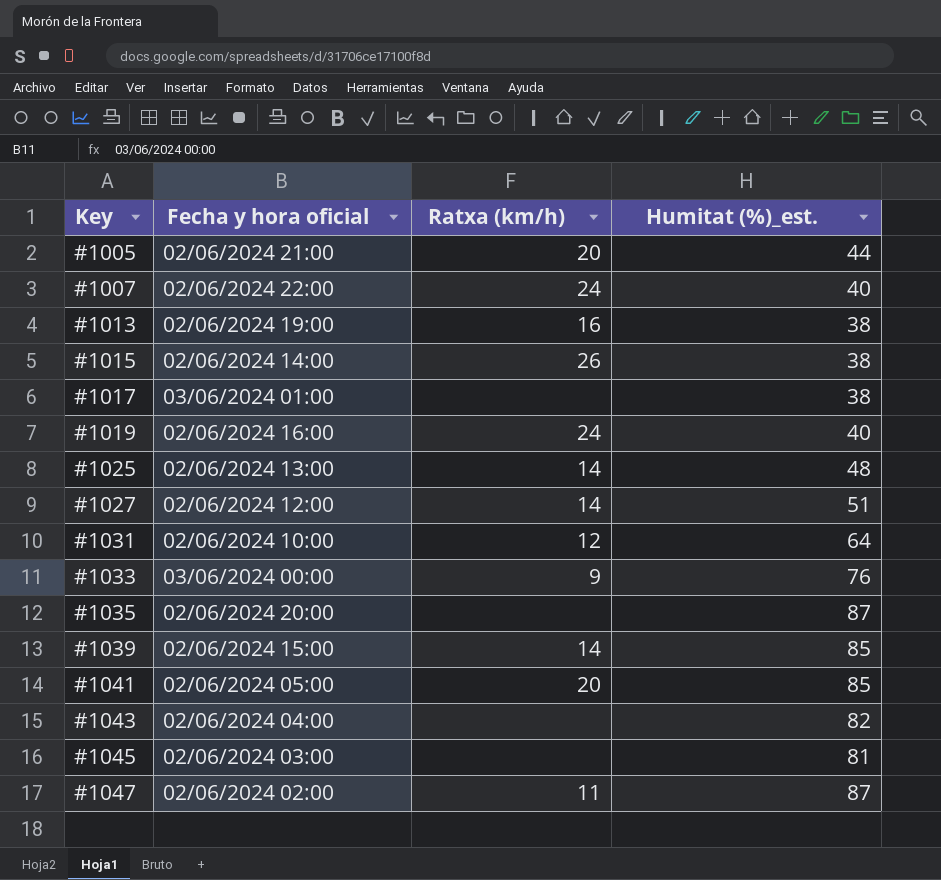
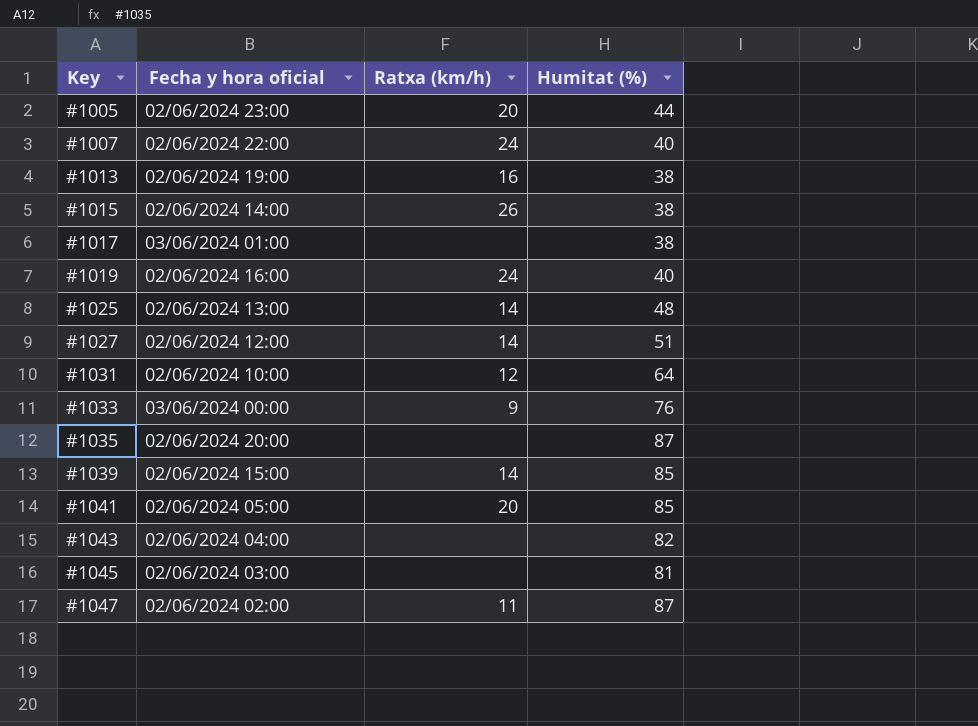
column name: Humitat (%)_est. -> Humitat (%)
#1005 | Fecha y hora oficial: 02/06/2024 21:00 -> 02/06/2024 23:00

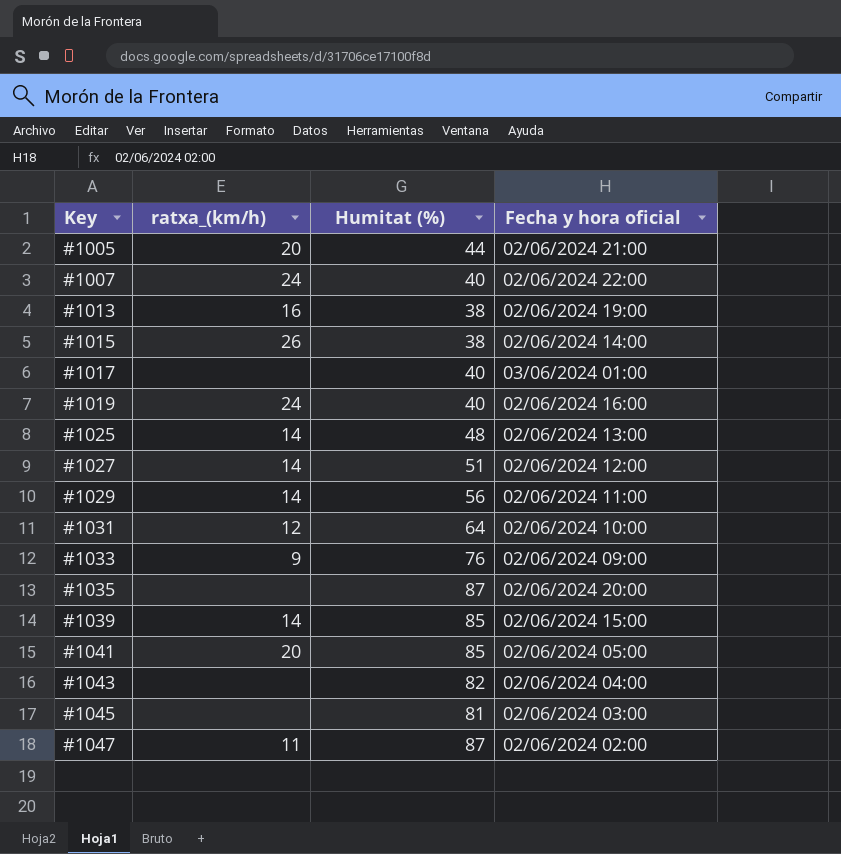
column name: Ratxa (km/h) -> ratxa_(km/h)
column Fecha y hora oficial | position: 2 -> 4
#1005 | Fecha y hora oficial: 02/06/2024 23:00 -> 02/06/2024 21:00
#1017 | Humitat (%): 38 -> 40
row #1029: none -> 14 | 56 | 02/06/2024 11:00
#1033 | Fecha y hora oficial: 03/06/2024 00:00 -> 02/06/2024 09:00

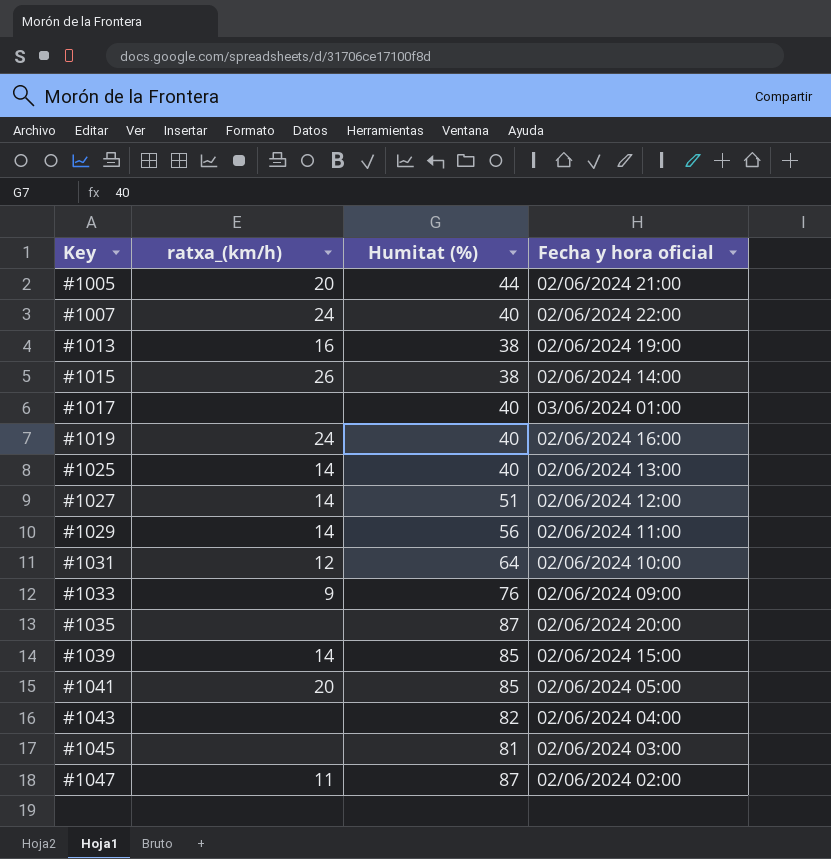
#1025 | Humitat (%): 48 -> 40

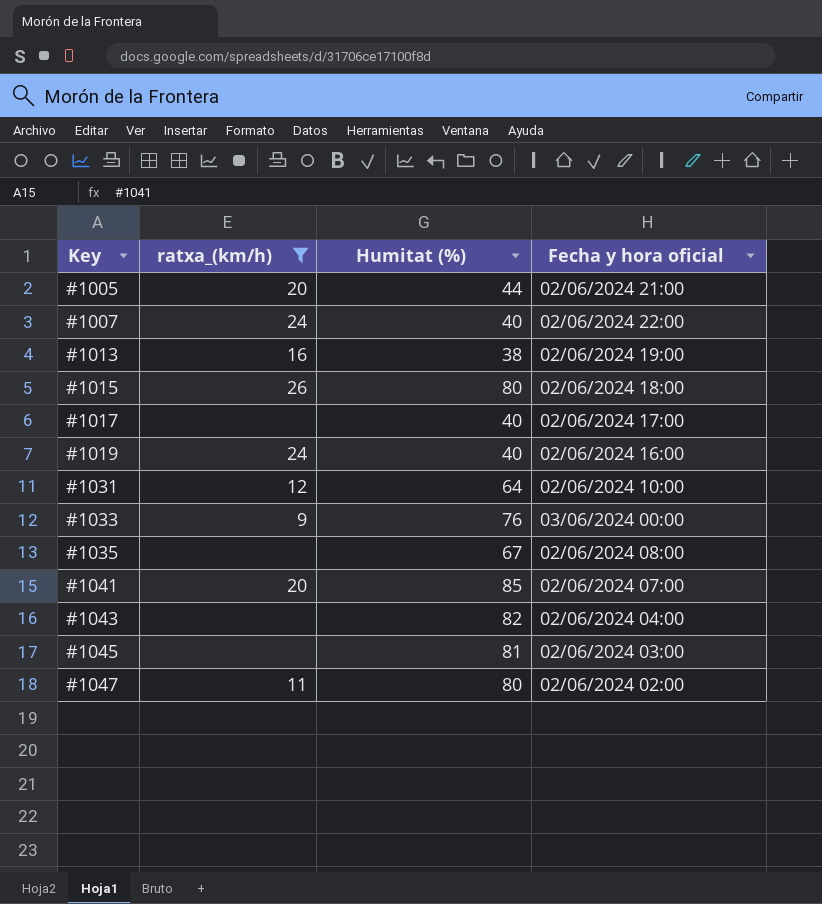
filter: none -> ratxa_(km/h) != 14
#1015 | Humitat (%): 38 -> 80
#1015 | Fecha y hora oficial: 02/06/2024 14:00 -> 02/06/2024 18:00
#1017 | Fecha y hora oficial: 03/06/2024 01:00 -> 02/06/2024 17:00
#1033 | Fecha y hora oficial: 02/06/2024 09:00 -> 03/06/2024 00:00
#1035 | Humitat (%): 87 -> 67
#1035 | Fecha y hora oficial: 02/06/2024 20:00 -> 02/06/2024 08:00
#1041 | Fecha y hora oficial: 02/06/2024 05:00 -> 02/06/2024 07:00
#1047 | Humitat (%): 87 -> 80

